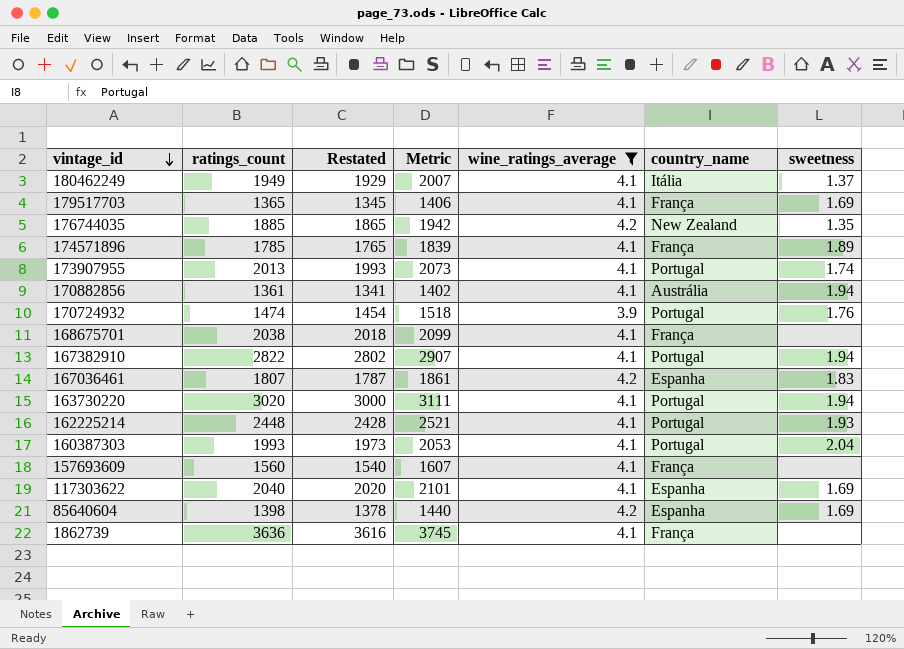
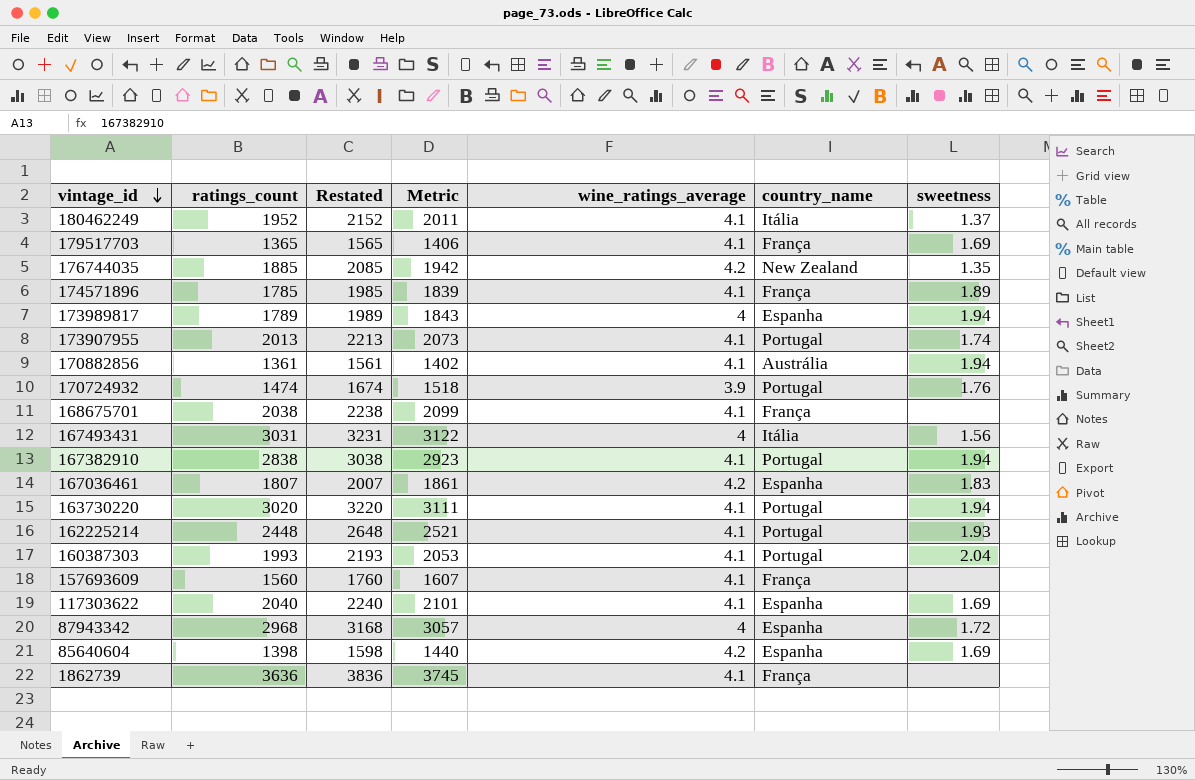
filter: wine_ratings_average != 4 -> none
column Restated | formula: [ratings_count] - 20 -> [ratings_count] + 200
180462249 | ratings_count: 1949 -> 1952
180462249 | Metric: 2007 -> 2011
167382910 | ratings_count: 2822 -> 2838
167382910 | Metric: 2907 -> 2923

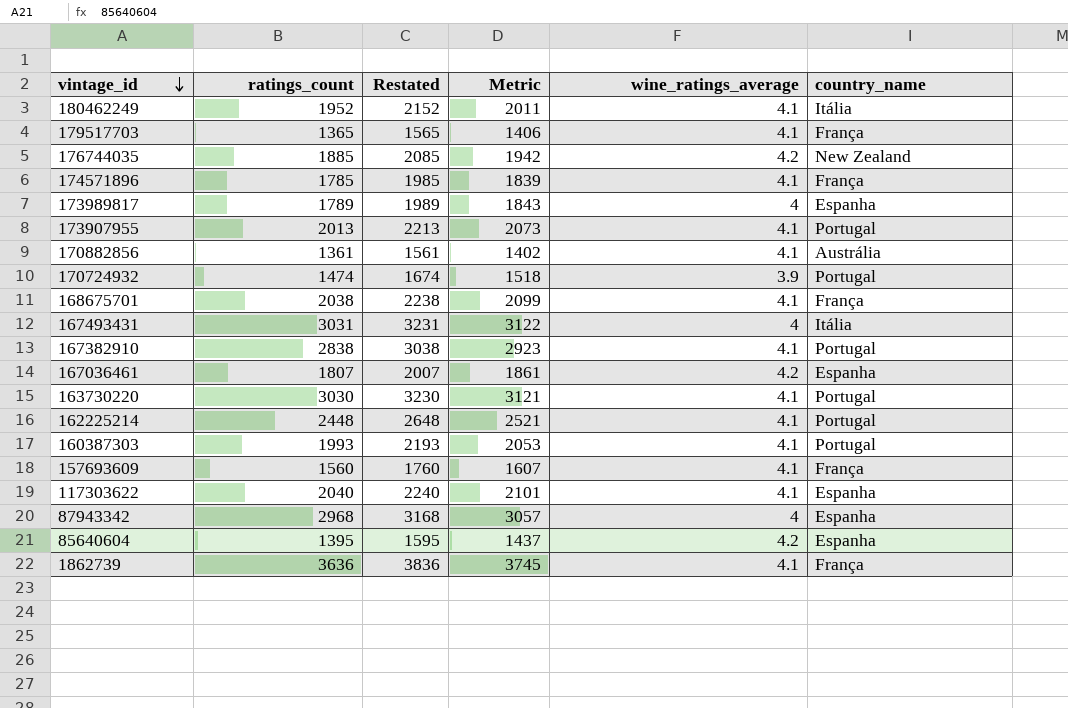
column sweetness | position: 7 -> none
163730220 | ratings_count: 3020 -> 3030
163730220 | Restated: 3220 -> 3230
163730220 | Metric: 3111 -> 3121
85640604 | ratings_count: 1398 -> 1395
85640604 | Restated: 1598 -> 1595
85640604 | Metric: 1440 -> 1437

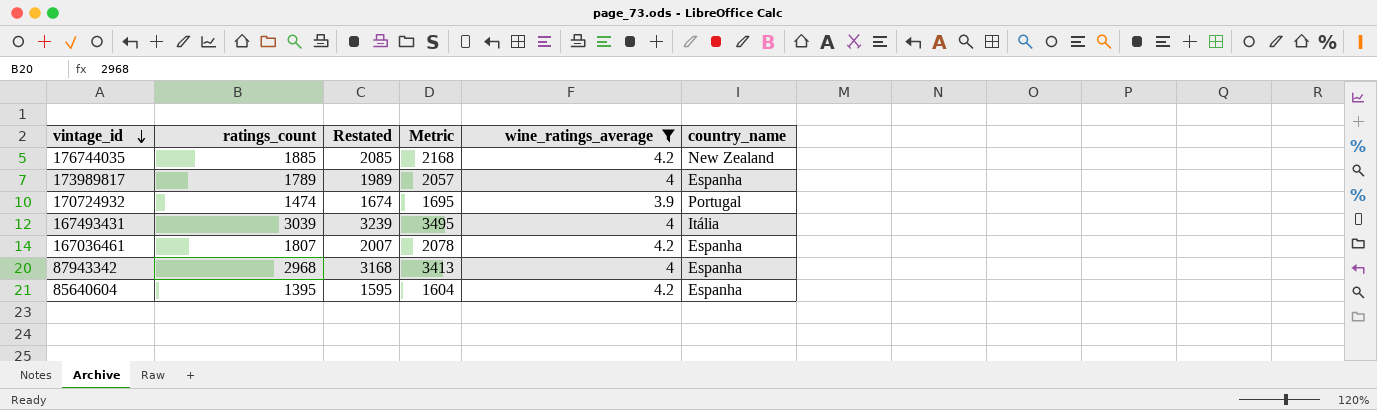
filter: none -> wine_ratings_average != 4.1
column Metric | formula: [ratings_count] * 1.03 -> [ratings_count] * 1.15
167493431 | ratings_count: 3031 -> 3039
167493431 | Restated: 3231 -> 3239

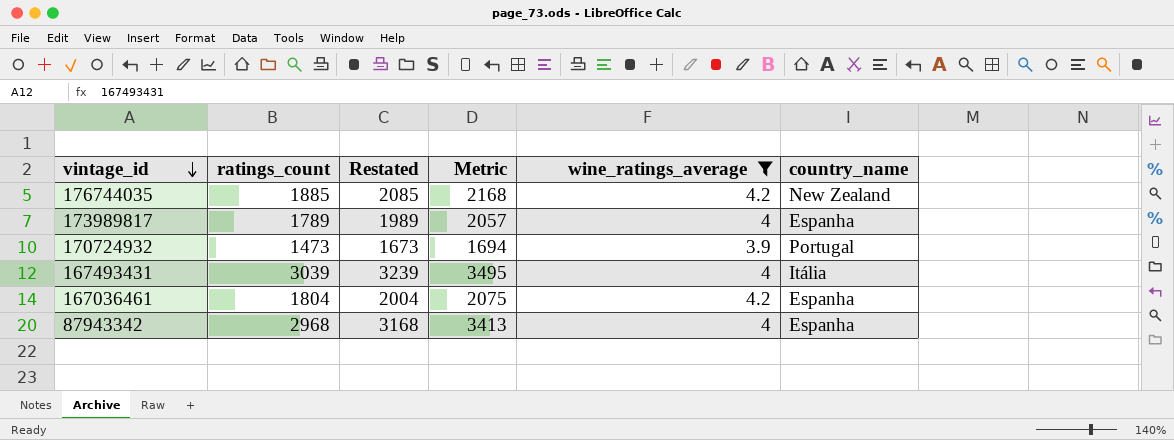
row 85640604: 1395 | 1595 | 1604 | 4.2 | Espanha -> none
170724932 | ratings_count: 1474 -> 1473
170724932 | Restated: 1674 -> 1673
170724932 | Metric: 1695 -> 1694
167036461 | ratings_count: 1807 -> 1804
167036461 | Restated: 2007 -> 2004
167036461 | Metric: 2078 -> 2075

